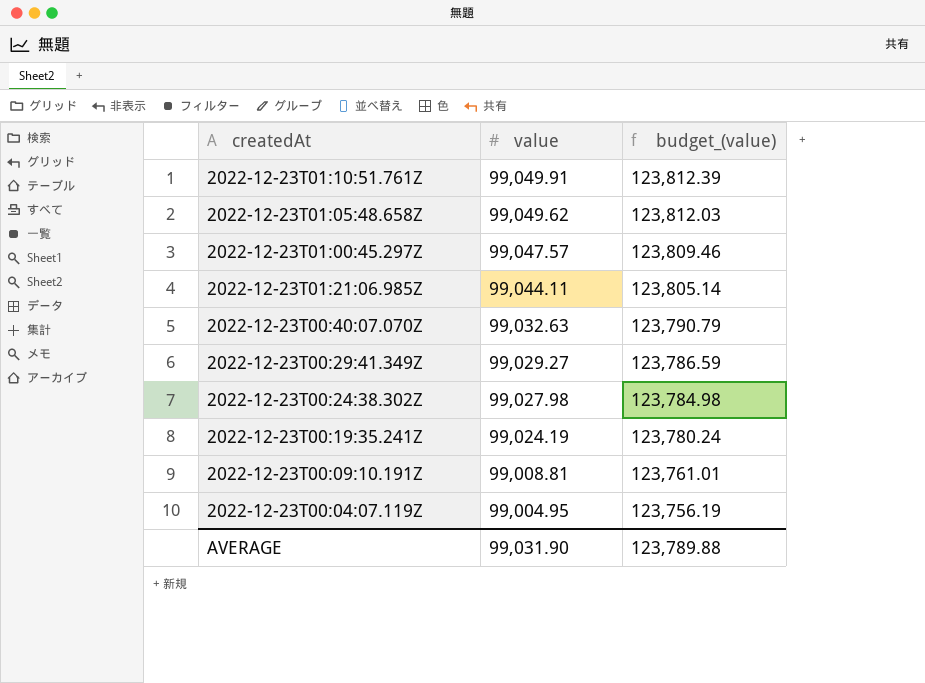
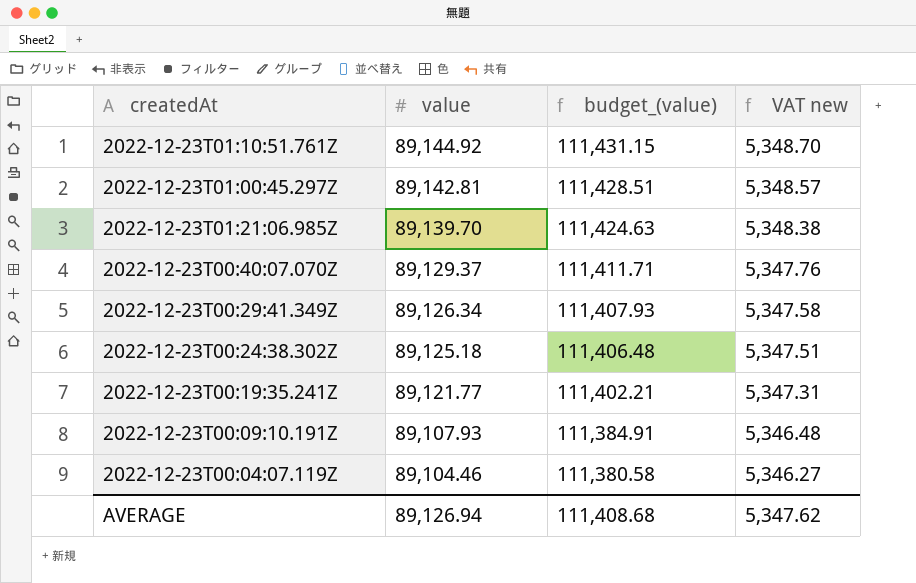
column VAT new | formula: none -> [value] * 0.06
row 2022-12-23T01:05:48.658Z: 99,049.62 | 123,812.03 -> none
2022-12-23T01:10:51.761Z | value: 99,049.91 -> 89,144.92
2022-12-23T01:10:51.761Z | budget_(value): 123,812.39 -> 111,431.15
2022-12-23T01:00:45.297Z | value: 99,047.57 -> 89,142.81
2022-12-23T01:00:45.297Z | budget_(value): 123,809.46 -> 111,428.51
2022-12-23T01:21:06.985Z | value: 99,044.11 -> 89,139.70
2022-12-23T01:21:06.985Z | budget_(value): 123,805.14 -> 111,424.63
2022-12-23T00:40:07.070Z | value: 99,032.63 -> 89,129.37
2022-12-23T00:40:07.070Z | budget_(value): 123,790.79 -> 111,411.71
2022-12-23T00:29:41.349Z | value: 99,029.27 -> 89,126.34
2022-12-23T00:29:41.349Z | budget_(value): 123,786.59 -> 111,407.93
2022-12-23T00:24:38.302Z | value: 99,027.98 -> 89,125.18
2022-12-23T00:24:38.302Z | budget_(value): 123,784.98 -> 111,406.48
2022-12-23T00:19:35.241Z | value: 99,024.19 -> 89,121.77
2022-12-23T00:19:35.241Z | budget_(value): 123,780.24 -> 111,402.21
2022-12-23T00:09:10.191Z | value: 99,008.81 -> 89,107.93
2022-12-23T00:09:10.191Z | budget_(value): 123,761.01 -> 111,384.91
2022-12-23T00:04:07.119Z | value: 99,004.95 -> 89,104.46
2022-12-23T00:04:07.119Z | budget_(value): 123,756.19 -> 111,380.58
AVERAGE | value: 99,031.90 -> 89,126.94
AVERAGE | budget_(value): 123,789.88 -> 111,408.68

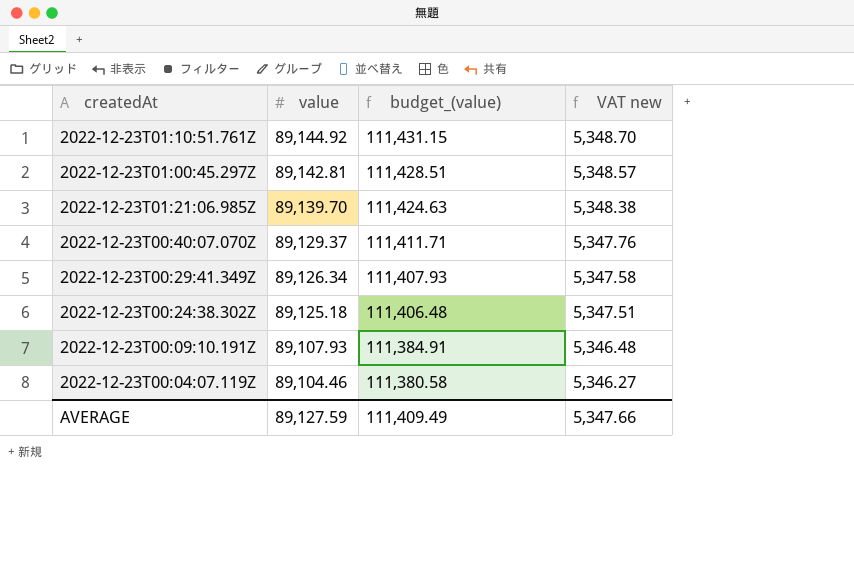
row 2022-12-23T00:19:35.241Z: 89,121.77 | 111,402.21 | 5,347.31 -> none
AVERAGE | value: 89,126.94 -> 89,127.59
AVERAGE | budget_(value): 111,408.68 -> 111,409.49
AVERAGE | VAT new: 5,347.62 -> 5,347.66

